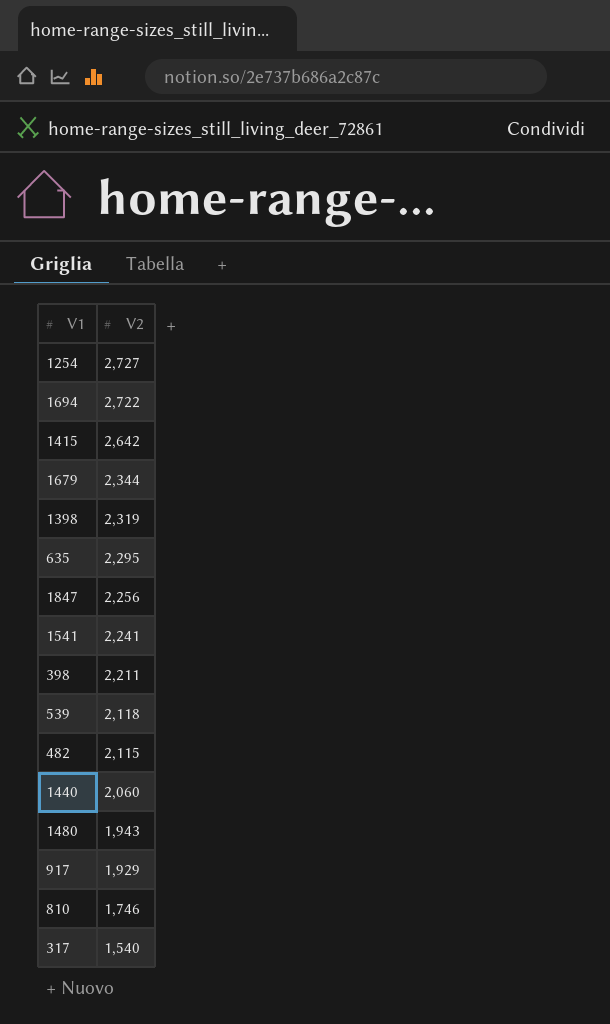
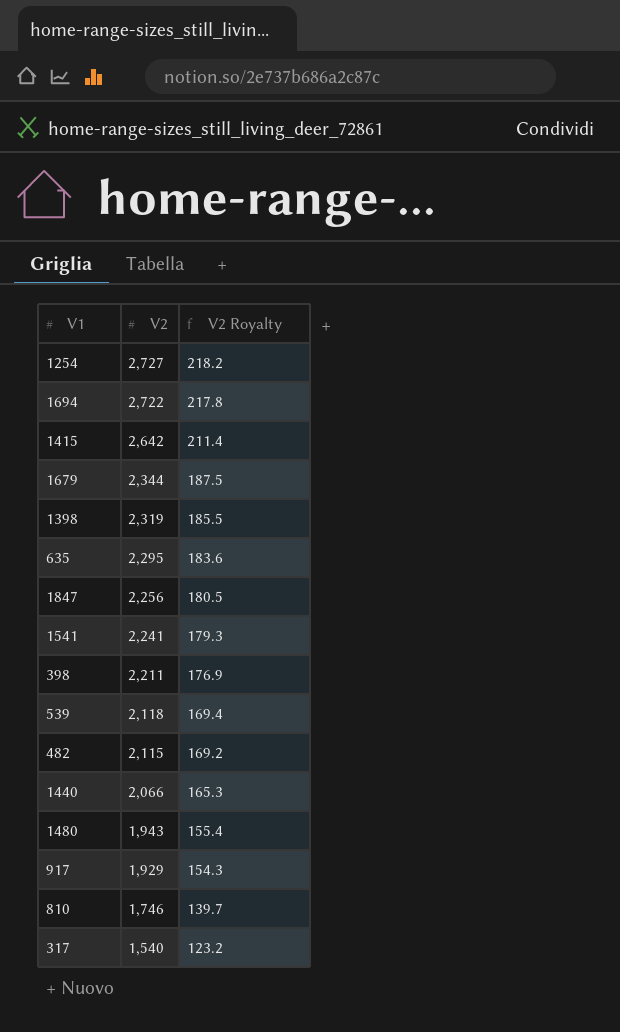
column V2 Royalty | formula: none -> [V2] * 0.08
1440 | V2: 2,060 -> 2,066

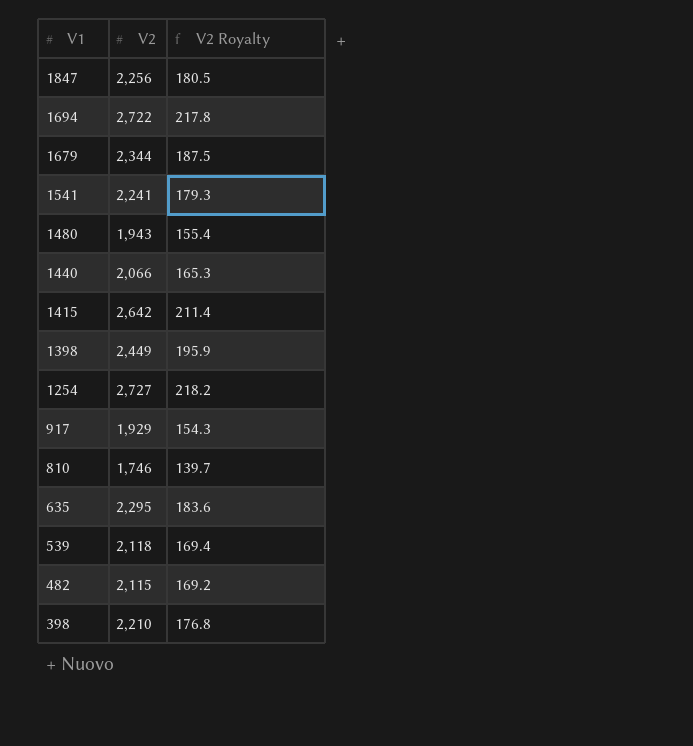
row order: V2 descending -> V1 descending
row 317: 1,540 | 123.2 -> none
1398 | V2: 2,319 -> 2,449
1398 | V2 Royalty: 185.5 -> 195.9
398 | V2: 2,211 -> 2,210
398 | V2 Royalty: 176.9 -> 176.8

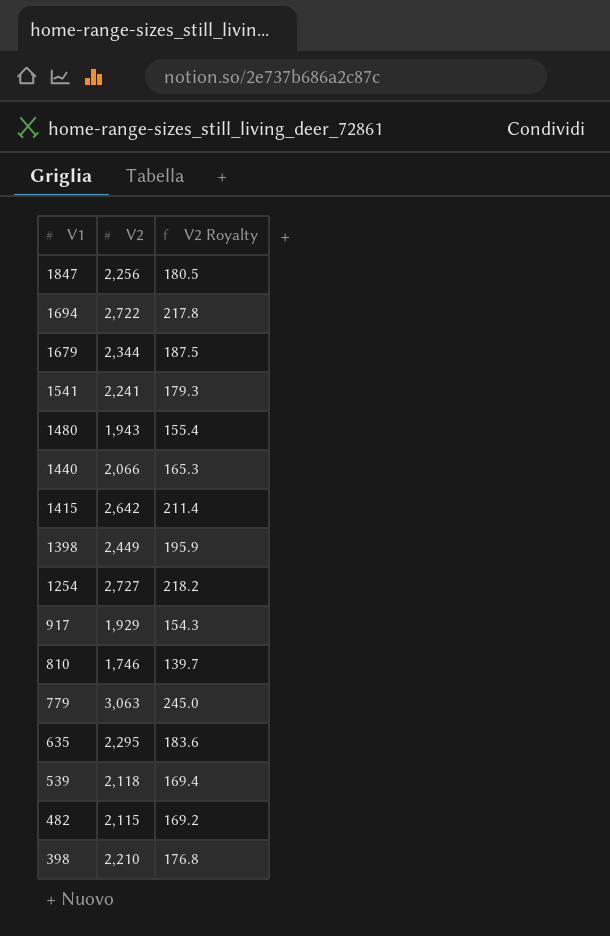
row 779: none -> 3,063 | 245.0

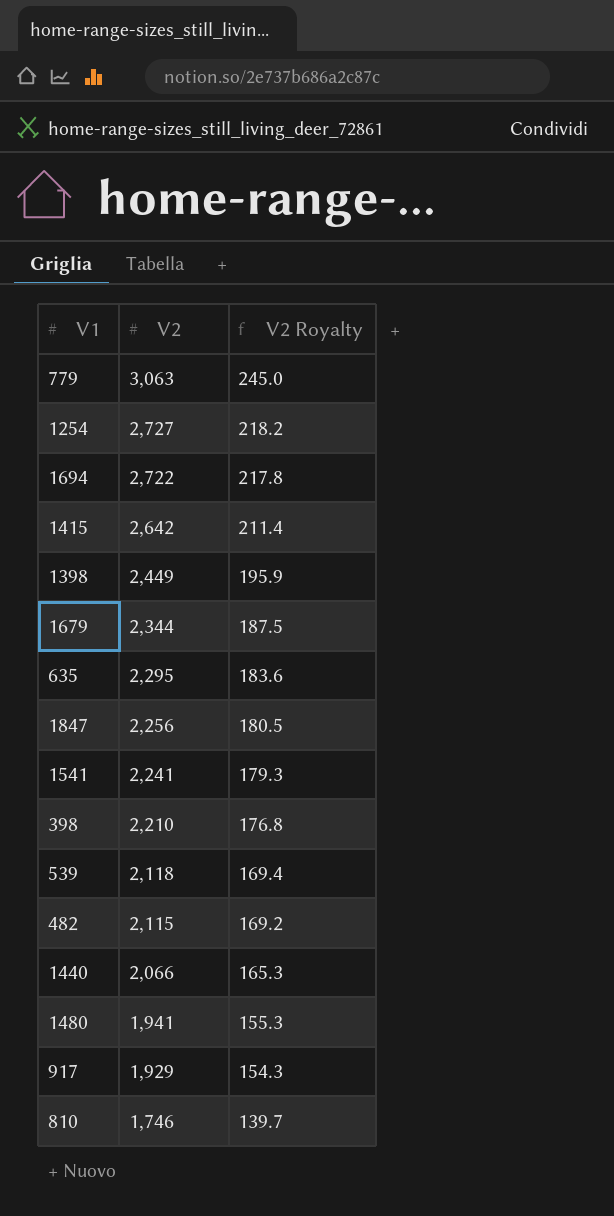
row order: V1 descending -> V2 descending
1480 | V2: 1,943 -> 1,941
1480 | V2 Royalty: 155.4 -> 155.3

